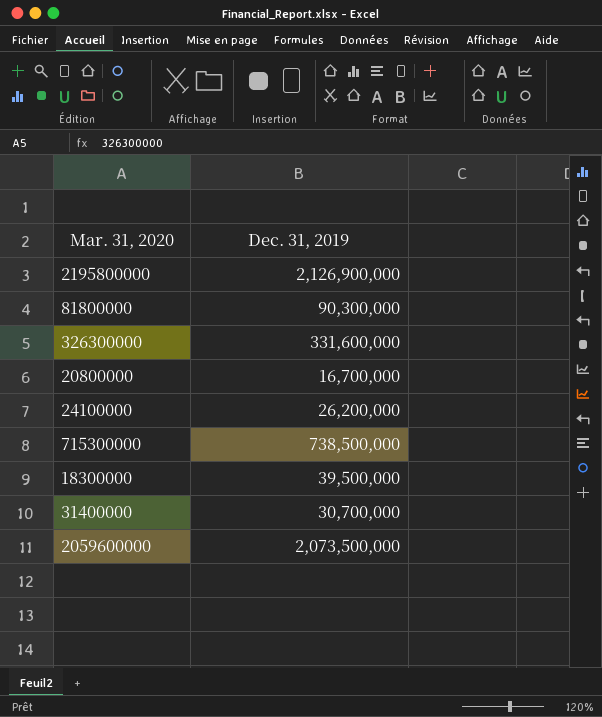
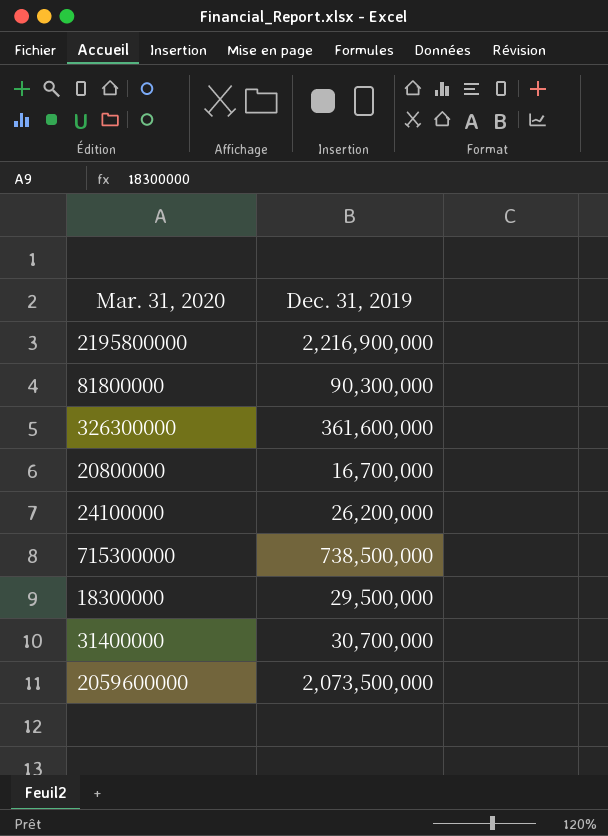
2195800000 | Dec. 31, 2019: 2,126,900,000 -> 2,216,900,000
326300000 | Dec. 31, 2019: 331,600,000 -> 361,600,000
18300000 | Dec. 31, 2019: 39,500,000 -> 29,500,000

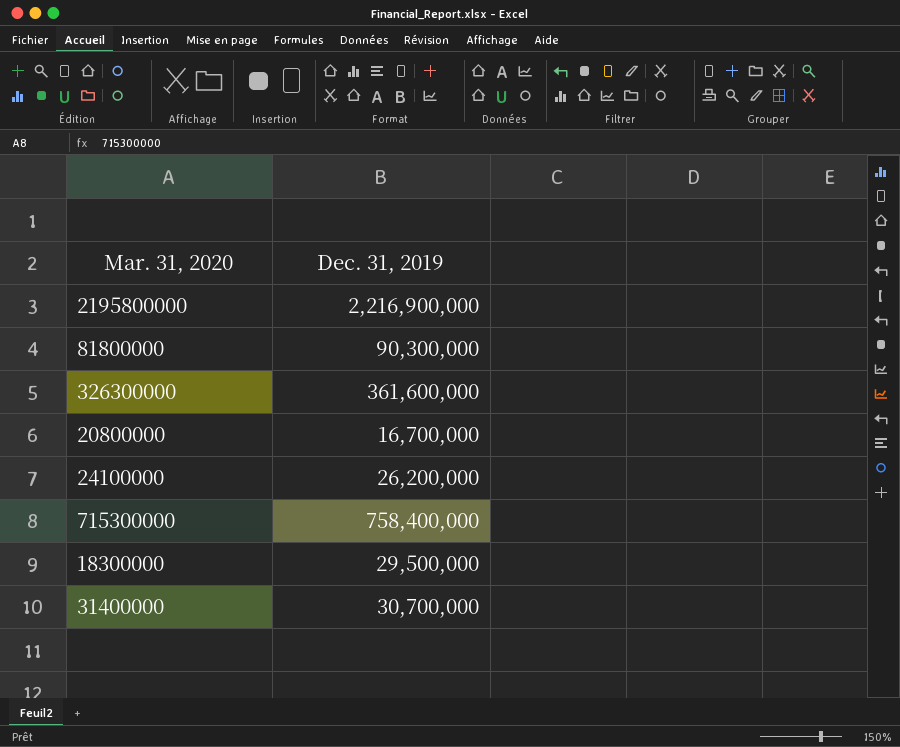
row 2059600000: 2,073,500,000 -> none
715300000 | Dec. 31, 2019: 738,500,000 -> 758,400,000

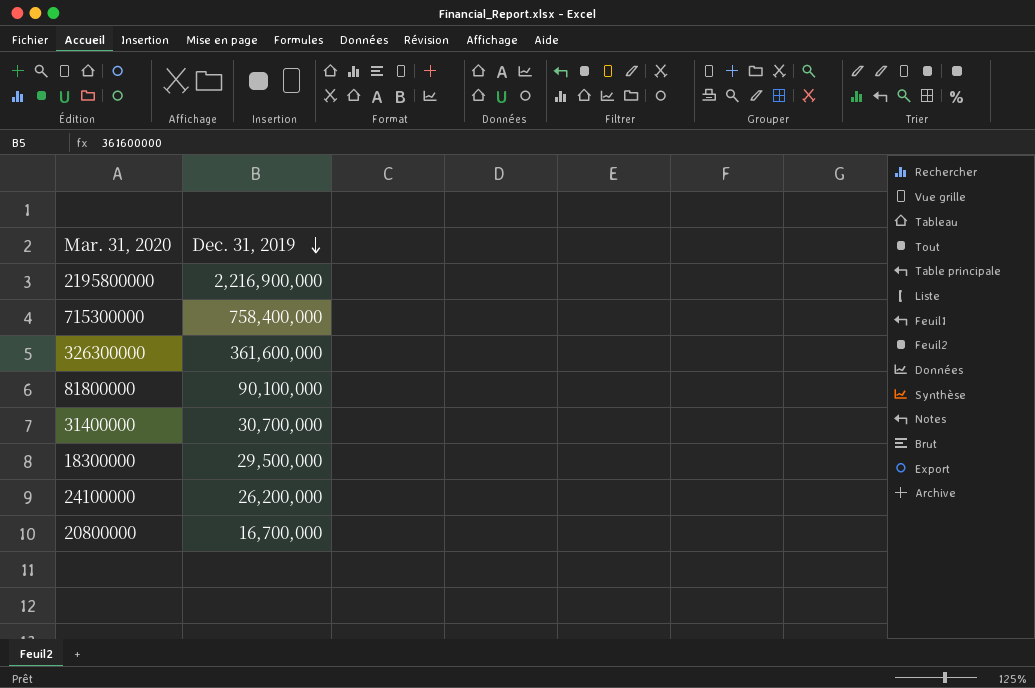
row order: none -> Dec. 31, 2019 descending
81800000 | Dec. 31, 2019: 90,300,000 -> 90,100,000

